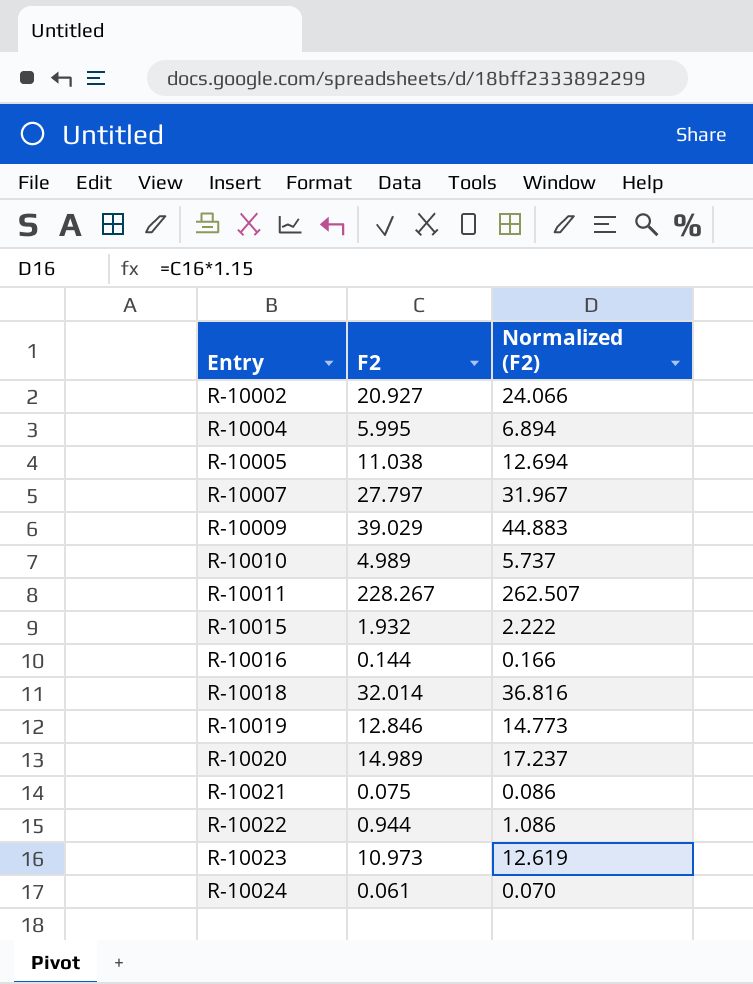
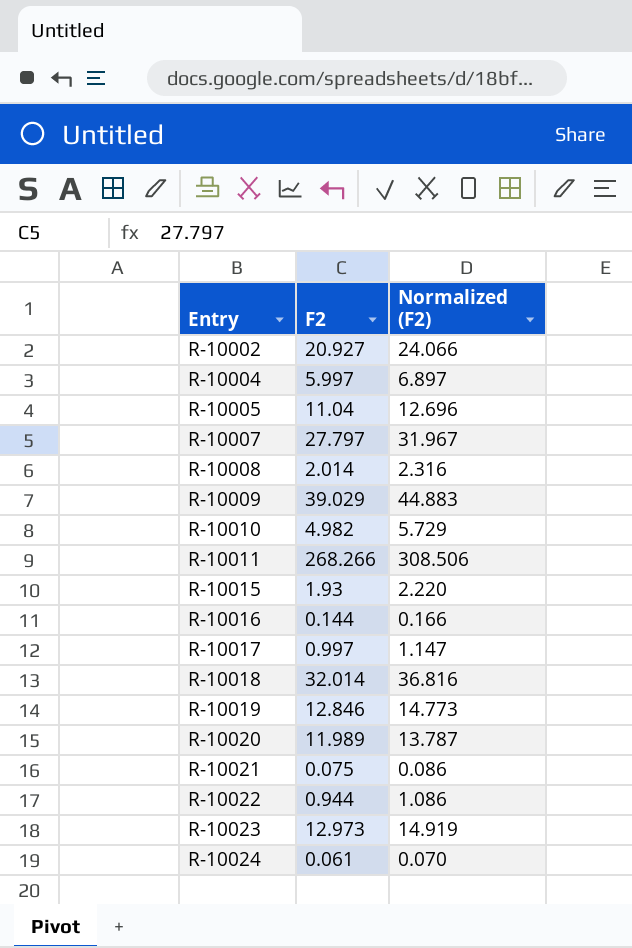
R-10004 | F2: 5.995 -> 5.997
R-10004 | Normalized (F2): 6.894 -> 6.897
R-10005 | F2: 11.038 -> 11.04
R-10005 | Normalized (F2): 12.694 -> 12.696
row R-10008: none -> 2.014 | 2.316
R-10010 | F2: 4.989 -> 4.982
R-10010 | Normalized (F2): 5.737 -> 5.729
R-10011 | F2: 228.267 -> 268.266
R-10011 | Normalized (F2): 262.507 -> 308.506
R-10015 | F2: 1.932 -> 1.93
R-10015 | Normalized (F2): 2.222 -> 2.220
row R-10017: none -> 0.997 | 1.147
R-10020 | F2: 14.989 -> 11.989
R-10020 | Normalized (F2): 17.237 -> 13.787
R-10023 | F2: 10.973 -> 12.973
R-10023 | Normalized (F2): 12.619 -> 14.919

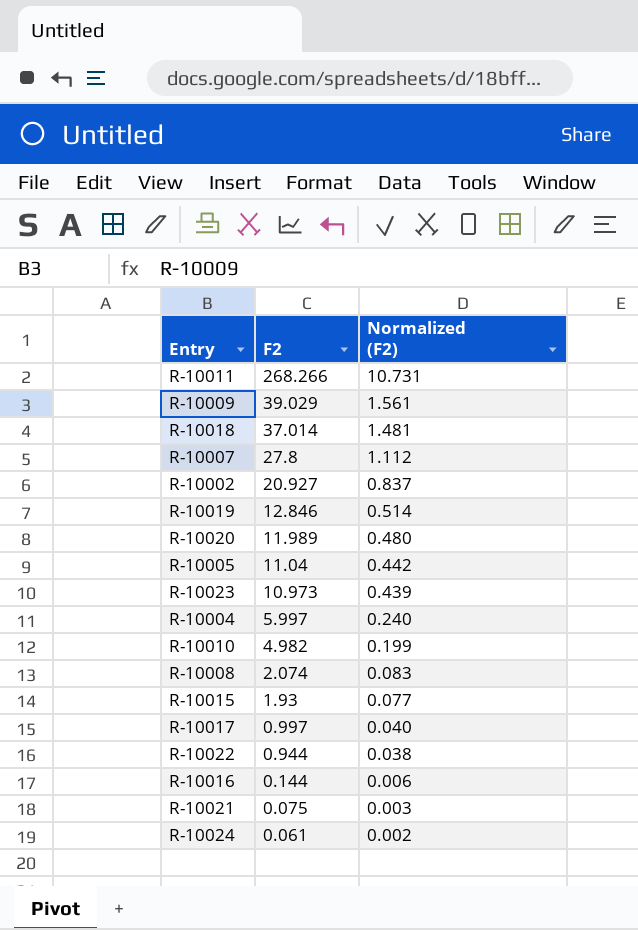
row order: Entry ascending -> F2 descending
column Normalized (F2) | formula: [F2] * 1.15 -> [F2] * 0.04
R-10018 | F2: 32.014 -> 37.014
R-10007 | F2: 27.797 -> 27.8
R-10023 | F2: 12.973 -> 10.973
R-10008 | F2: 2.014 -> 2.074

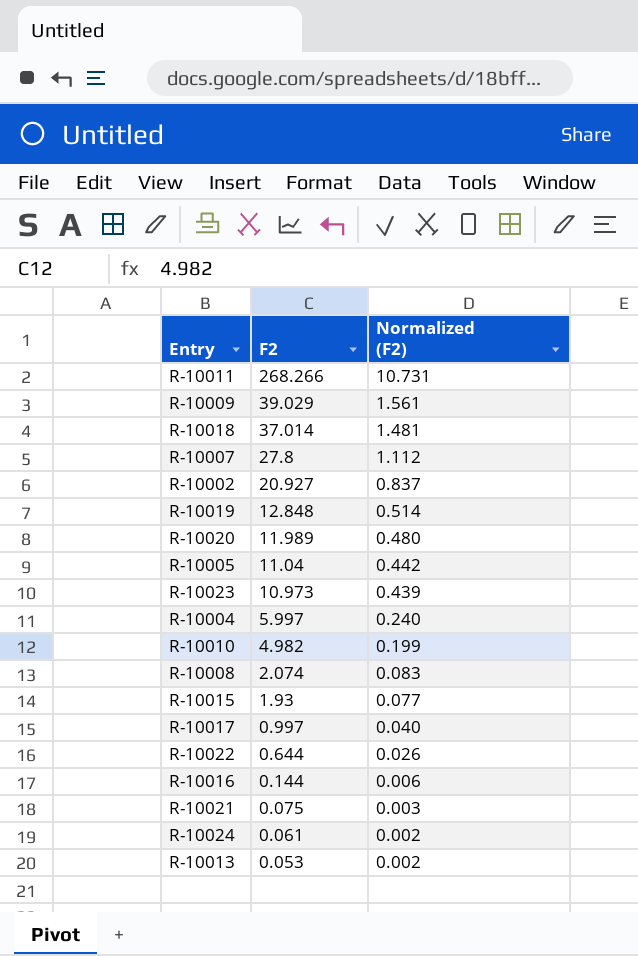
R-10019 | F2: 12.846 -> 12.848
R-10022 | F2: 0.944 -> 0.644
R-10022 | Normalized (F2): 0.038 -> 0.026
row R-10013: none -> 0.053 | 0.002

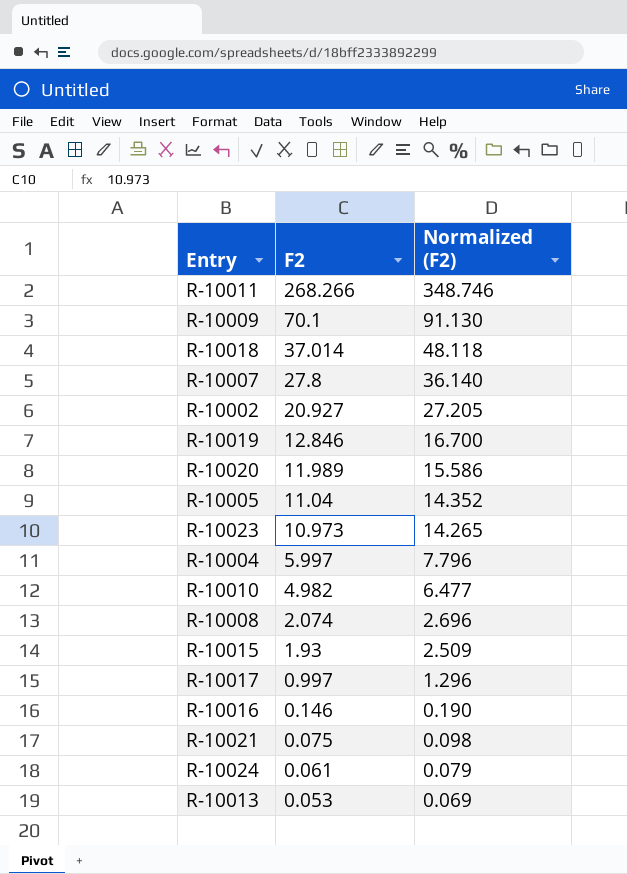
column Normalized (F2) | formula: [F2] * 0.04 -> [F2] * 1.3
row R-10022: 0.644 | 0.026 -> none
R-10009 | F2: 39.029 -> 70.1
R-10019 | F2: 12.848 -> 12.846
R-10016 | F2: 0.144 -> 0.146

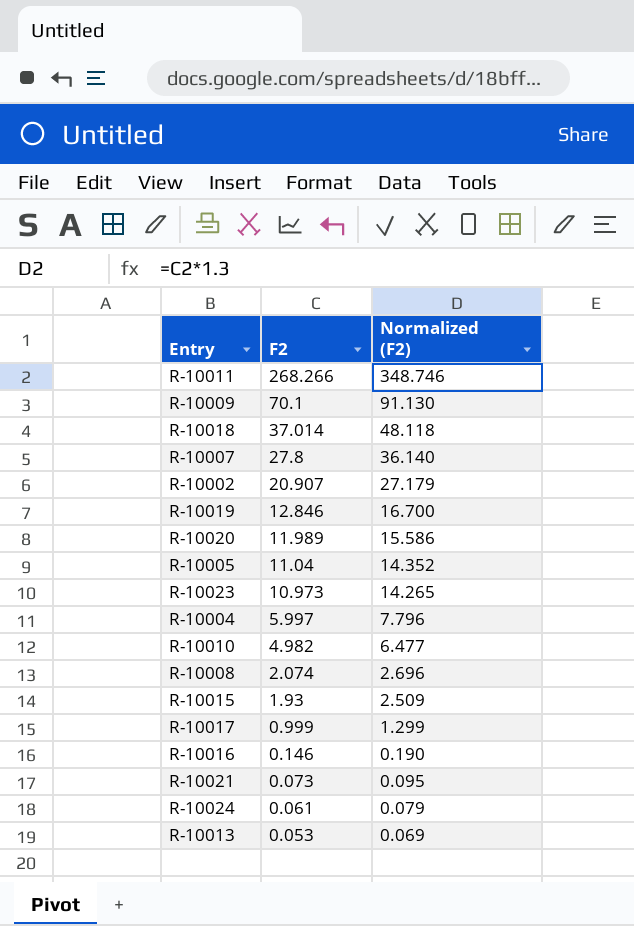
R-10002 | F2: 20.927 -> 20.907
R-10002 | Normalized (F2): 27.205 -> 27.179
R-10017 | F2: 0.997 -> 0.999
R-10017 | Normalized (F2): 1.296 -> 1.299
R-10021 | F2: 0.075 -> 0.073
R-10021 | Normalized (F2): 0.098 -> 0.095

